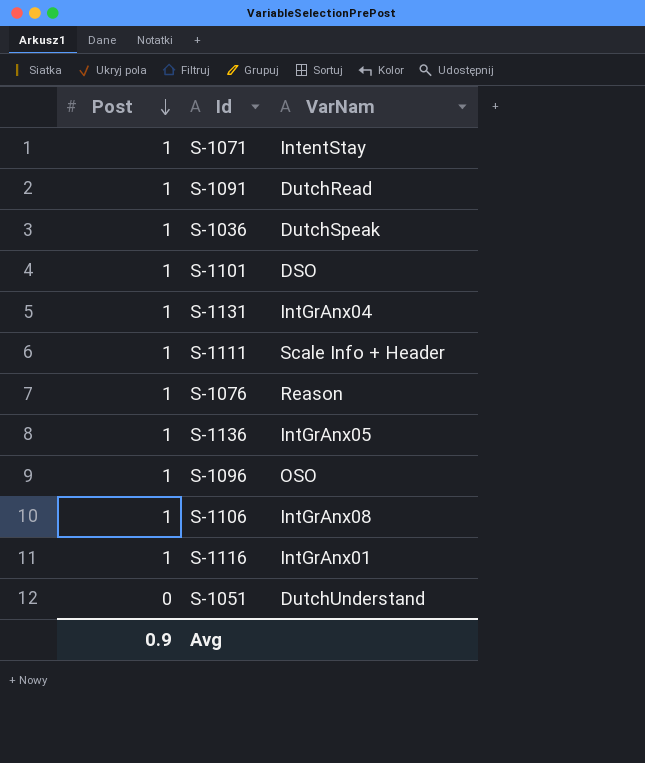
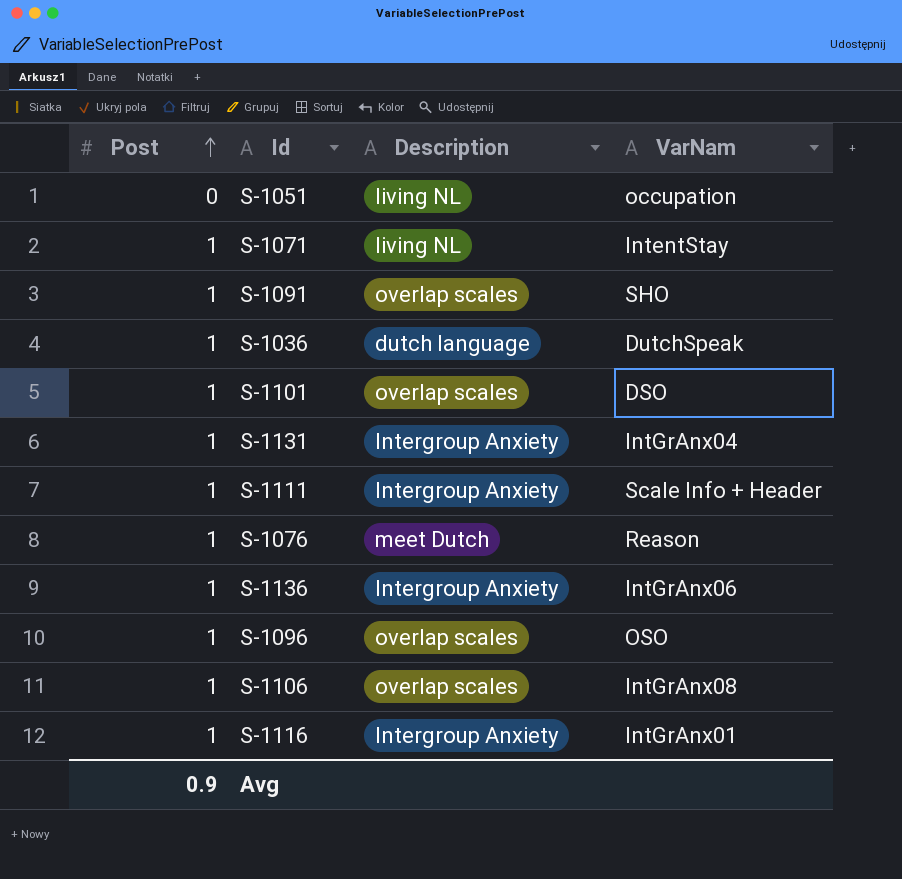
row order: Post descending -> Post ascending
column Description | position: none -> 3
S-1051 | VarNam: DutchUnderstand -> occupation
S-1091 | VarNam: DutchRead -> SHO
S-1136 | VarNam: IntGrAnx05 -> IntGrAnx06

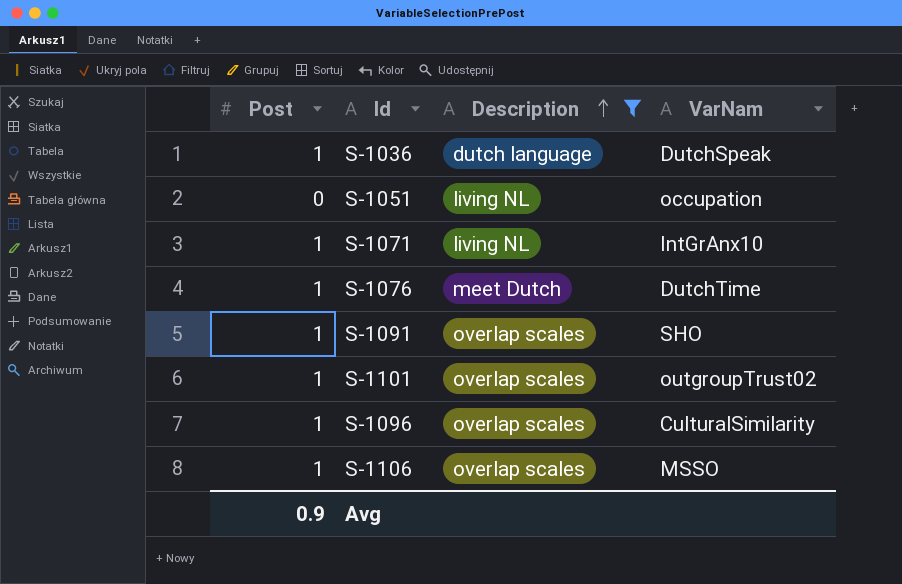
filter: none -> Description != Intergroup Anxiety
row order: Post ascending -> Description ascending
S-1071 | VarNam: IntentStay -> IntGrAnx10
S-1076 | VarNam: Reason -> DutchTime
S-1101 | VarNam: DSO -> outgroupTrust02
S-1096 | VarNam: OSO -> CulturalSimilarity
S-1106 | VarNam: IntGrAnx08 -> MSSO

